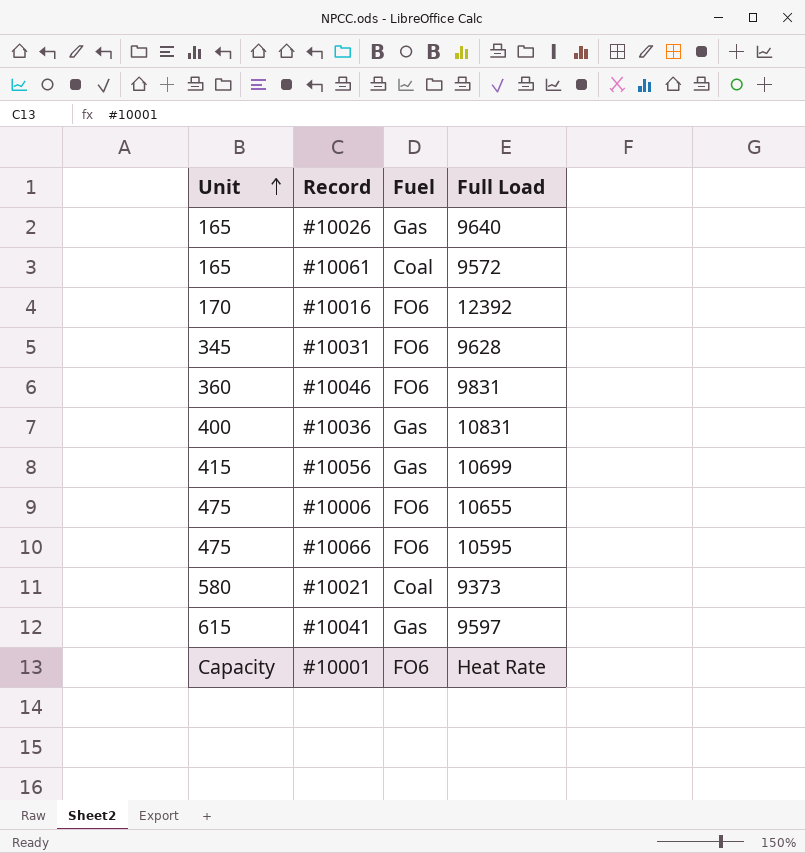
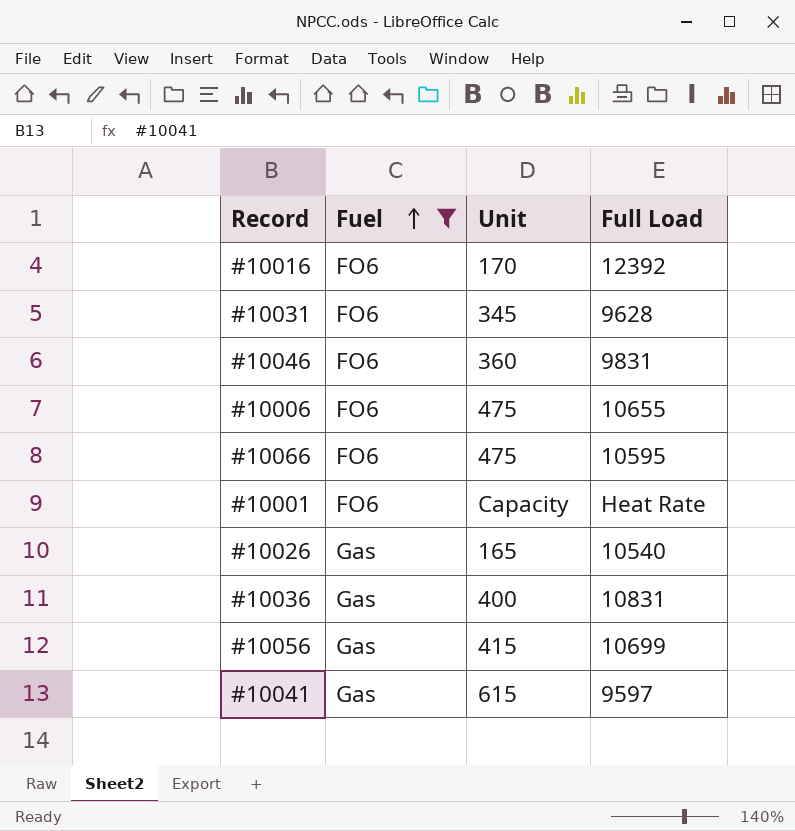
filter: none -> Fuel != Coal
row order: Unit ascending -> Fuel ascending
column Unit | position: 1 -> 3
#10026 | Full Load: 9640 -> 10540

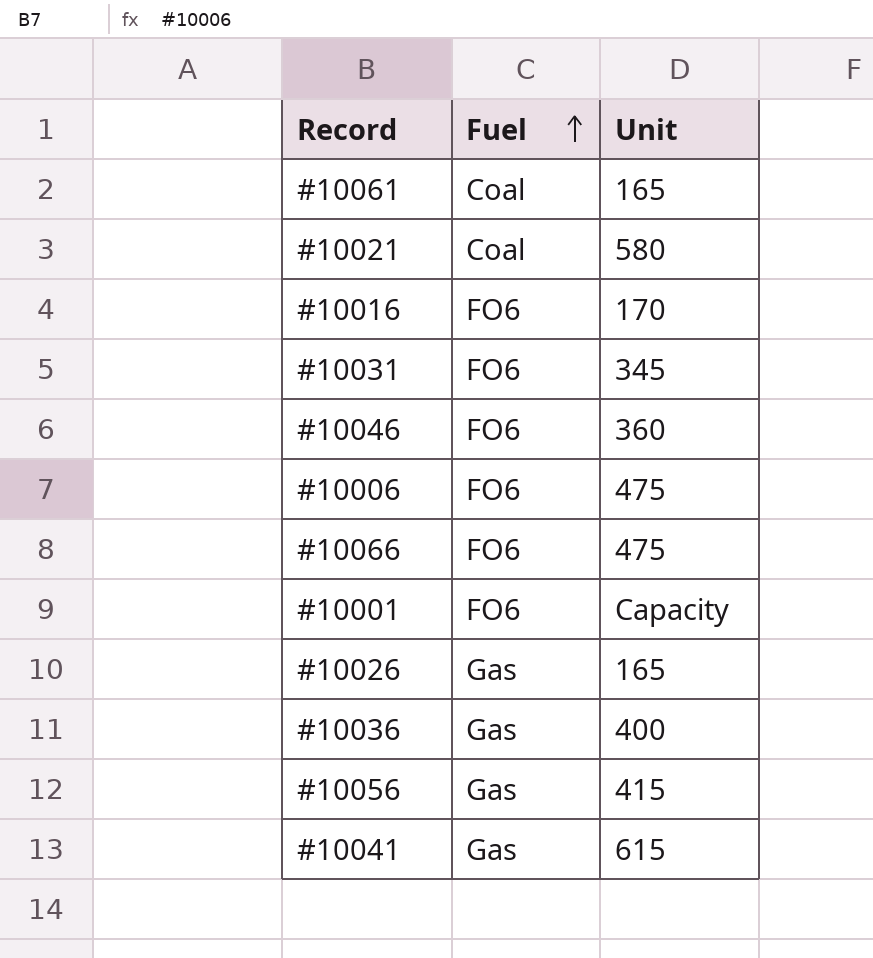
filter: Fuel != Coal -> none
column Full Load | position: 4 -> none

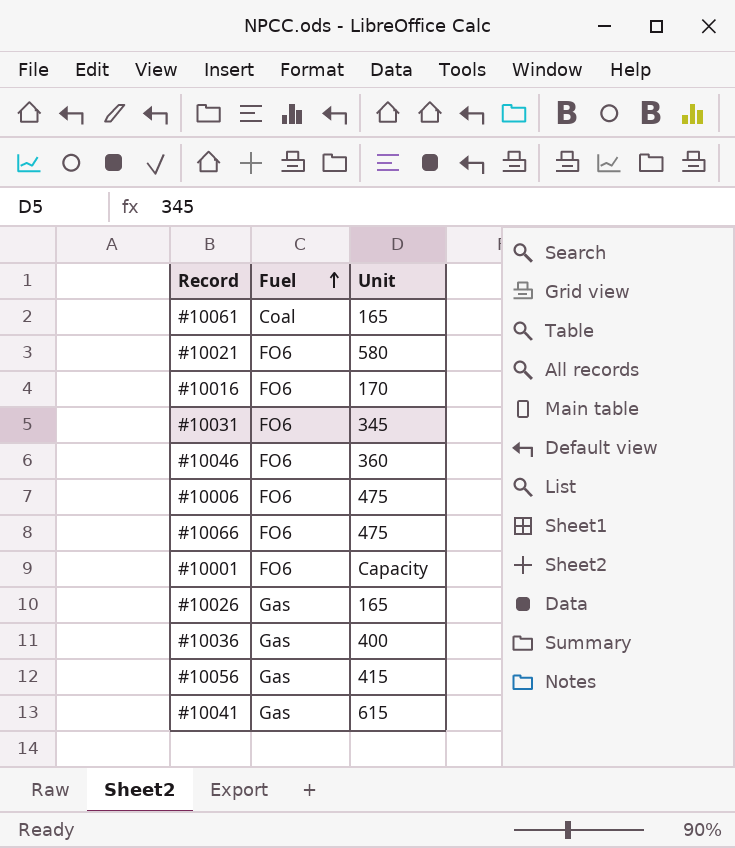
#10021 | Fuel: Coal -> FO6

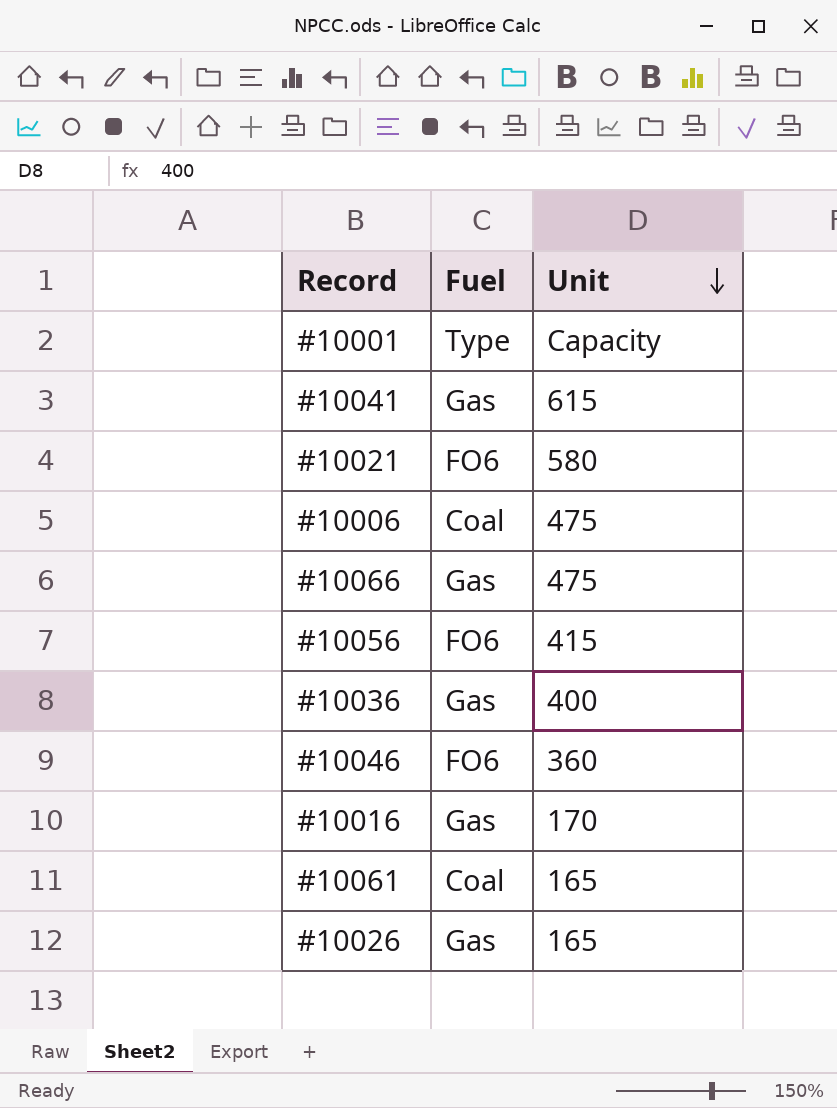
row order: Fuel ascending -> Unit descending
row #10031: FO6 | 345 -> none
#10001 | Fuel: FO6 -> Type
#10006 | Fuel: FO6 -> Coal
#10066 | Fuel: FO6 -> Gas
#10056 | Fuel: Gas -> FO6
#10016 | Fuel: FO6 -> Gas

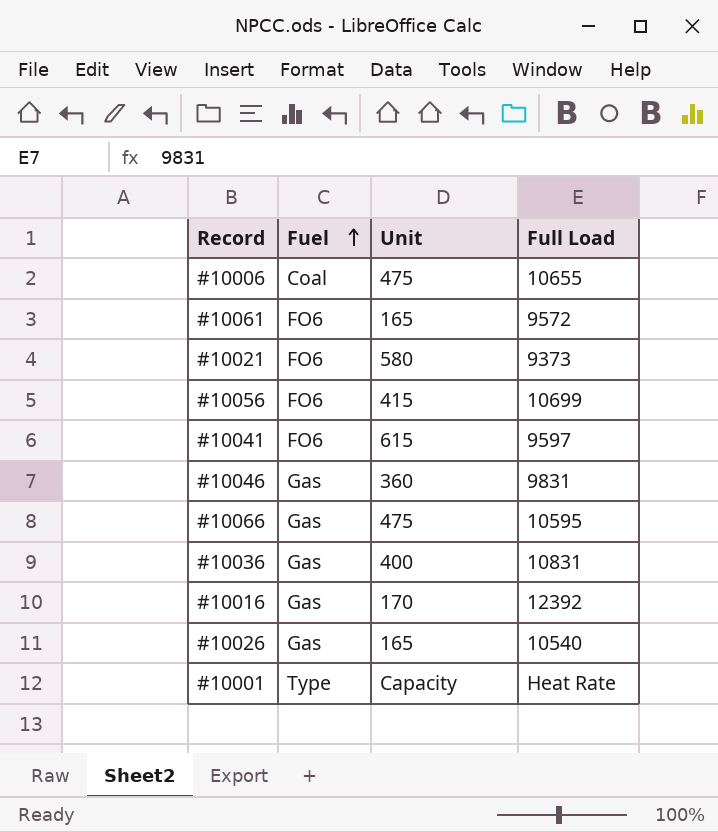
row order: Unit descending -> Fuel ascending
column Full Load | position: none -> 4
#10061 | Fuel: Coal -> FO6
#10041 | Fuel: Gas -> FO6
#10046 | Fuel: FO6 -> Gas

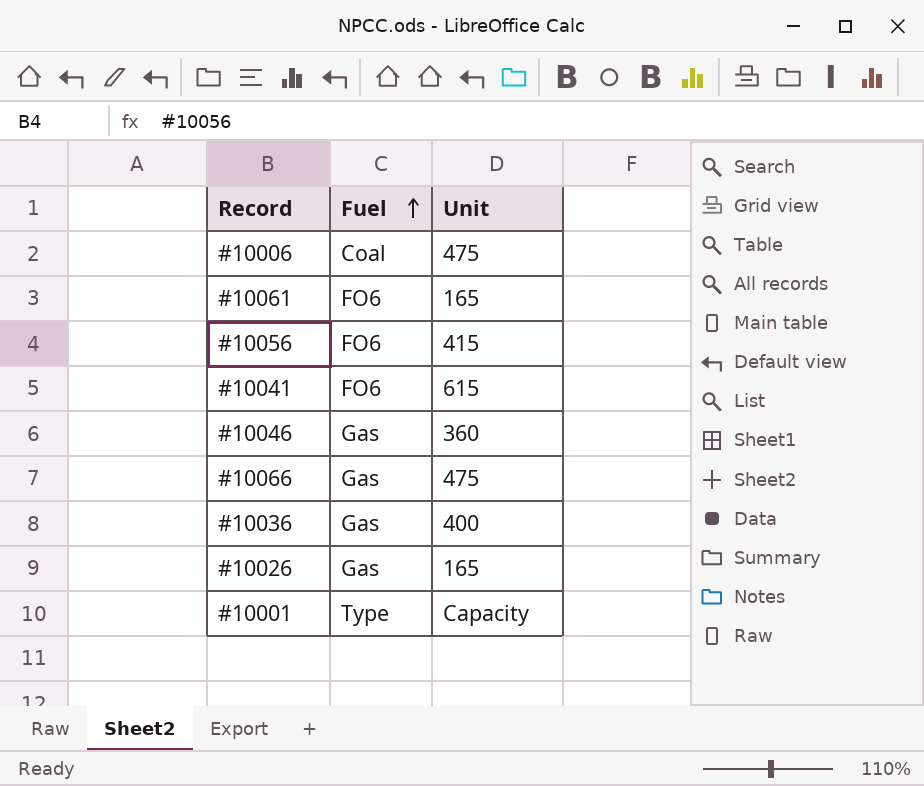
column Full Load | position: 4 -> none
row #10021: FO6 | 580 | 9373 -> none
row #10016: Gas | 170 | 12392 -> none

